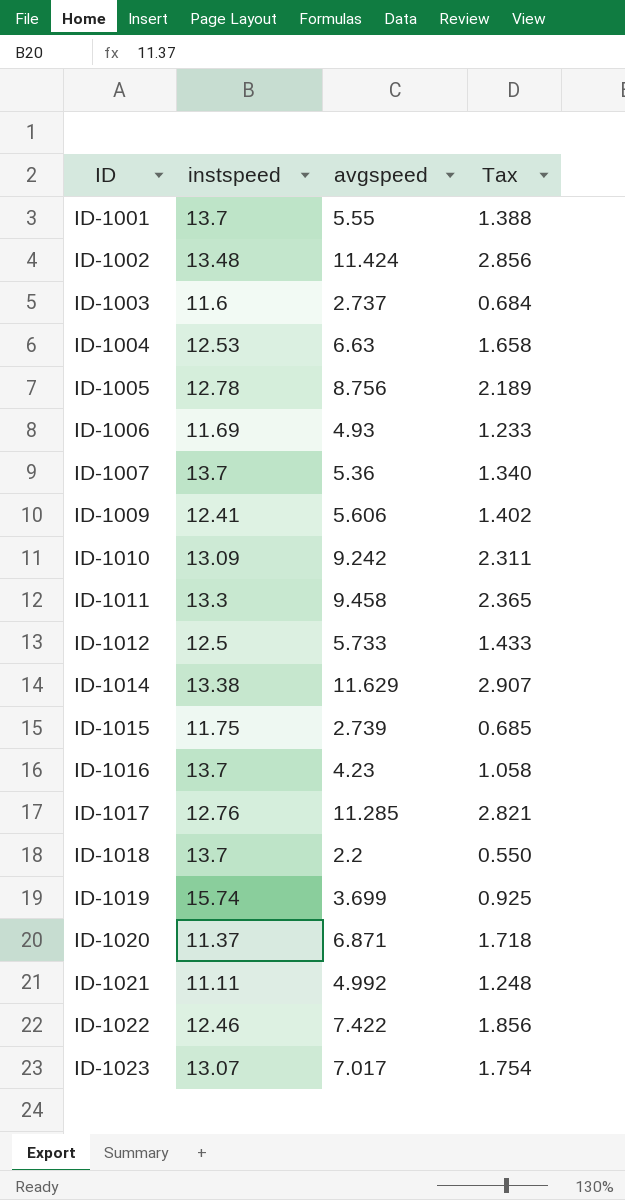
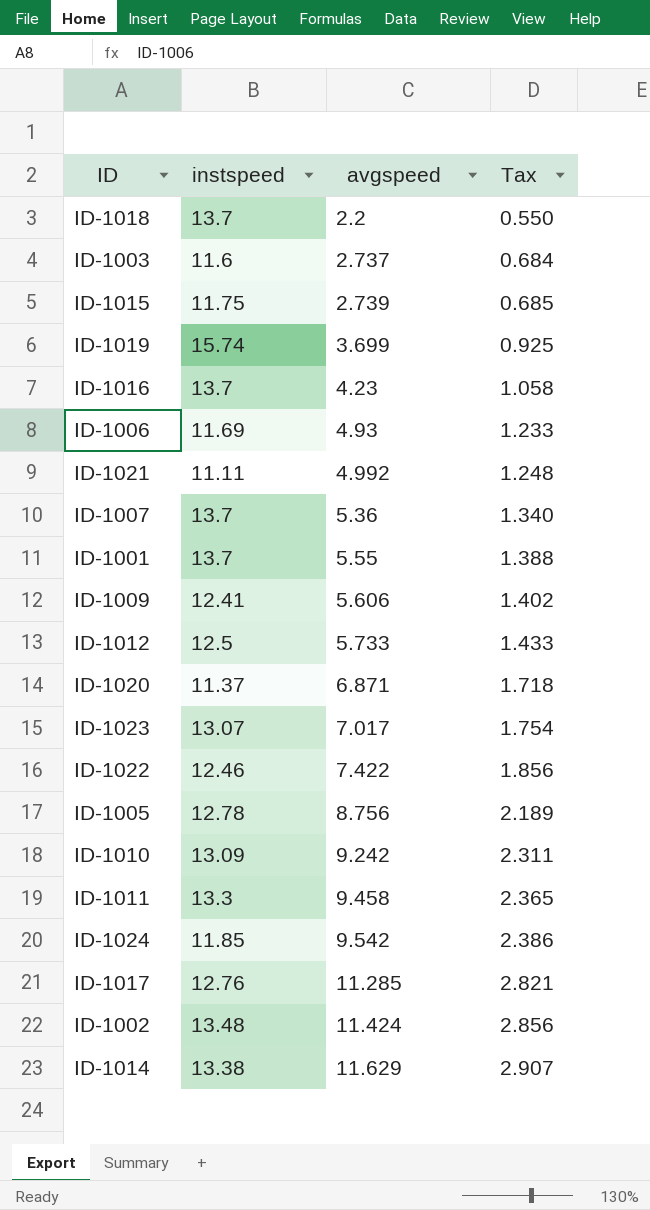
row order: ID ascending -> avgspeed ascending
row ID-1004: 12.53 | 6.63 | 1.658 -> none
row ID-1024: none -> 11.85 | 9.542 | 2.386

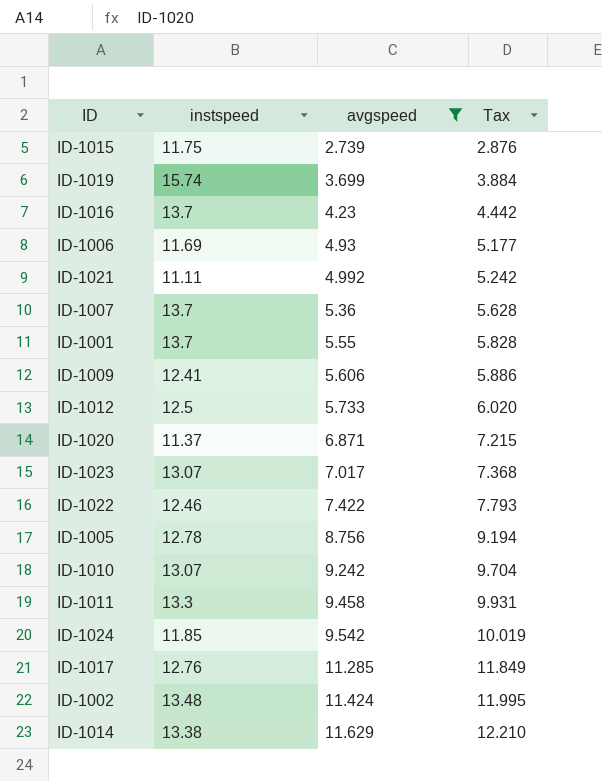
filter: none -> avgspeed >= 2.739
column Tax | formula: [avgspeed] * 0.25 -> [avgspeed] * 1.05
ID-1010 | instspeed: 13.09 -> 13.07

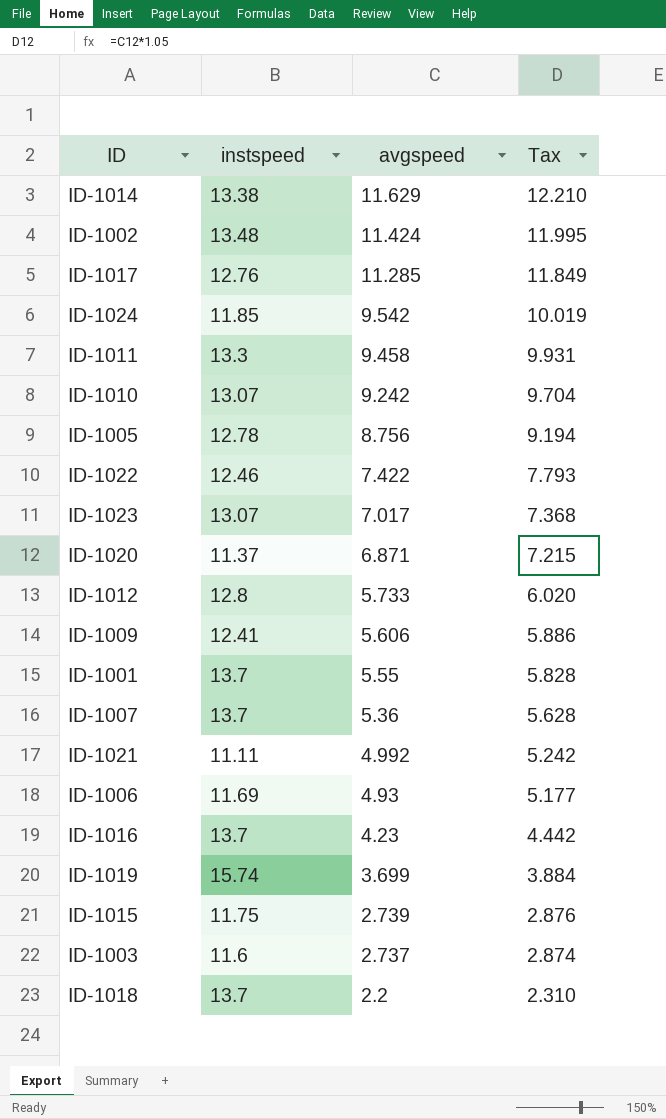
filter: avgspeed >= 2.739 -> none
row order: avgspeed ascending -> avgspeed descending
ID-1012 | instspeed: 12.5 -> 12.8

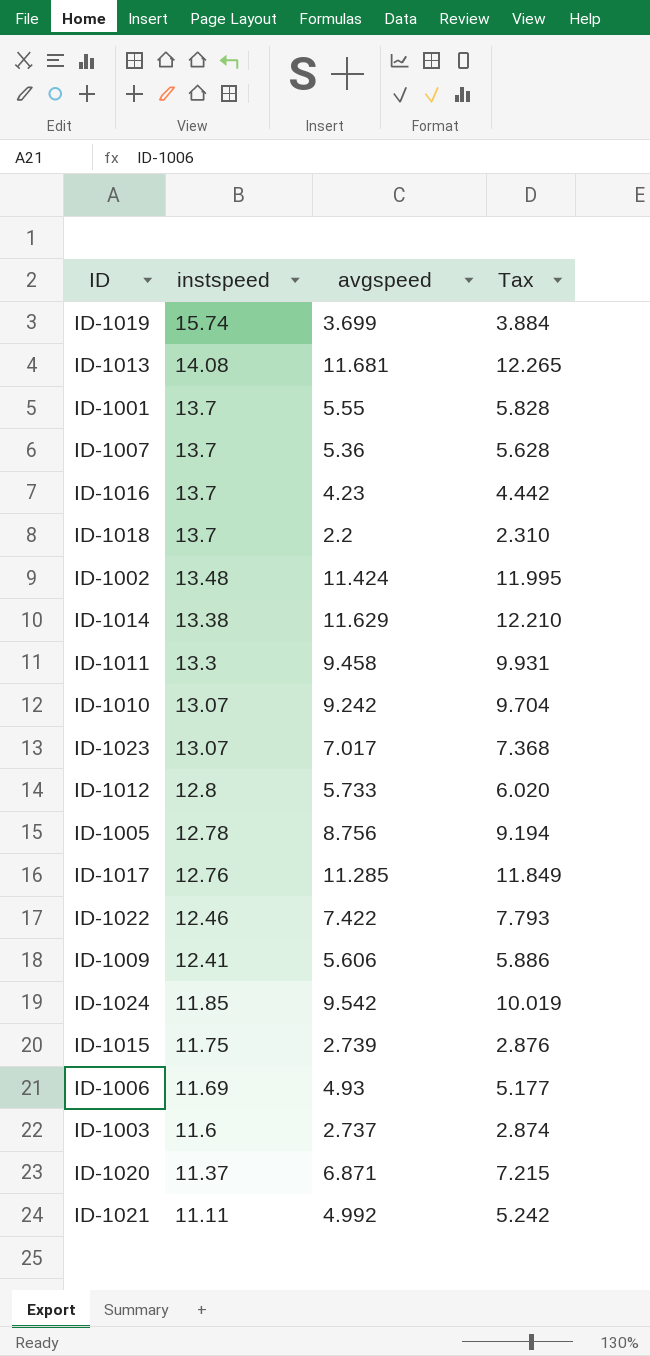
row order: avgspeed descending -> instspeed descending
row ID-1013: none -> 14.08 | 11.681 | 12.265

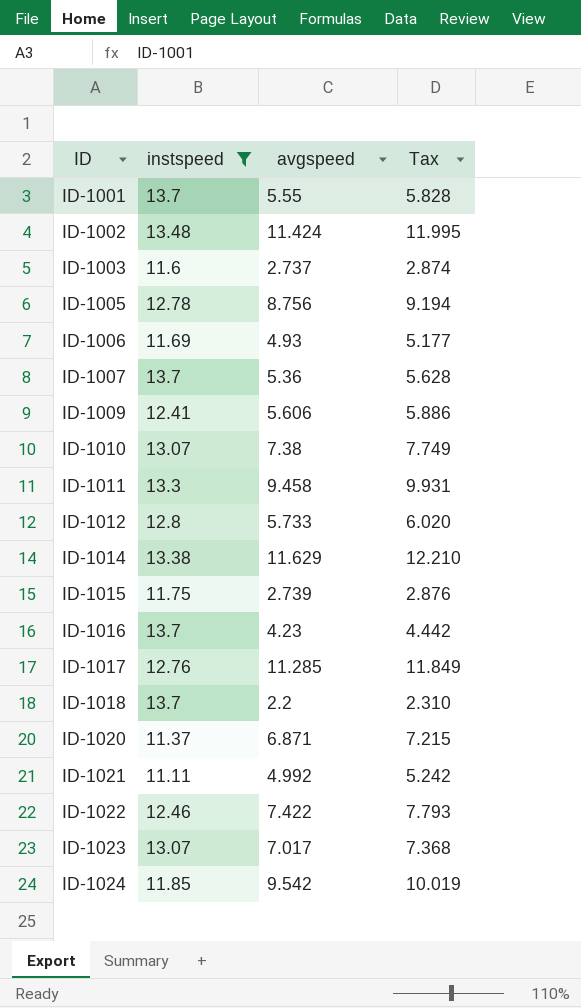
filter: none -> instspeed <= 13.7
row order: instspeed descending -> ID ascending
ID-1010 | avgspeed: 9.242 -> 7.38
ID-1010 | Tax: 9.704 -> 7.749

